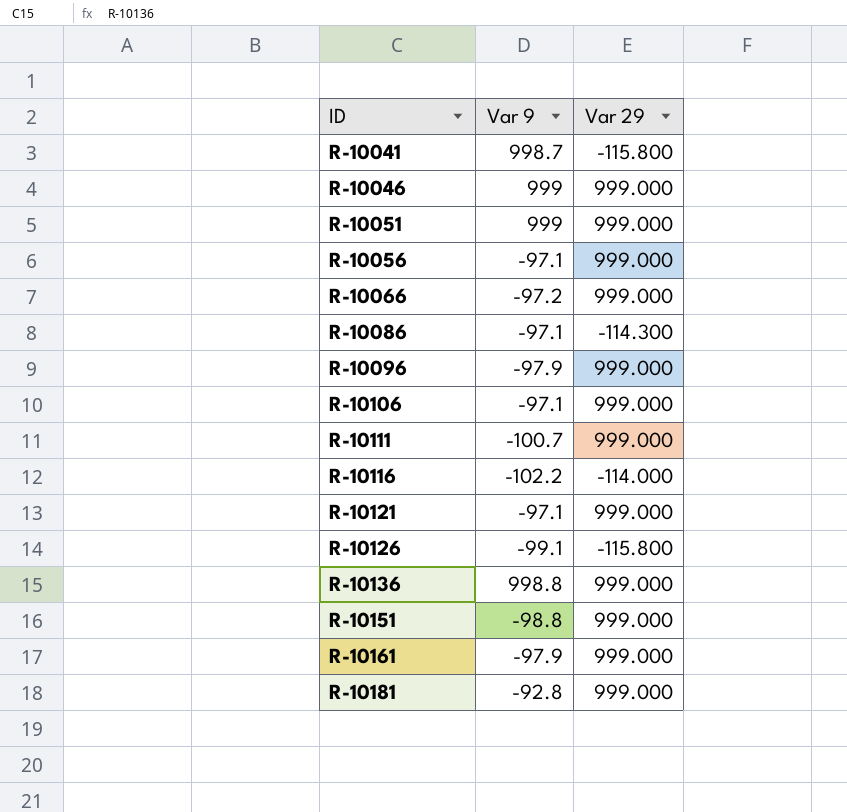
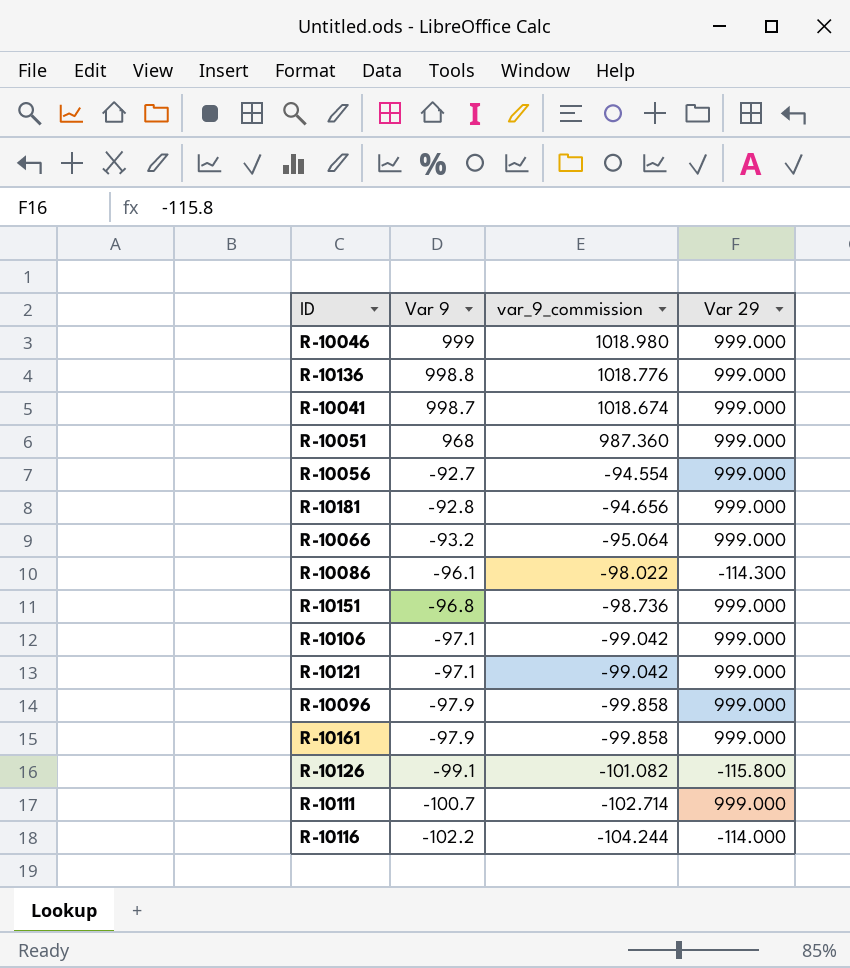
row order: ID ascending -> Var 9 descending
column var_9_commission | formula: none -> [Var 9] * 1.02
R-10041 | Var 29: -115.800 -> 999.000
R-10051 | Var 9: 999 -> 968
R-10056 | Var 9: -97.1 -> -92.7
R-10066 | Var 9: -97.2 -> -93.2
R-10086 | Var 9: -97.1 -> -96.1
R-10151 | Var 9: -98.8 -> -96.8

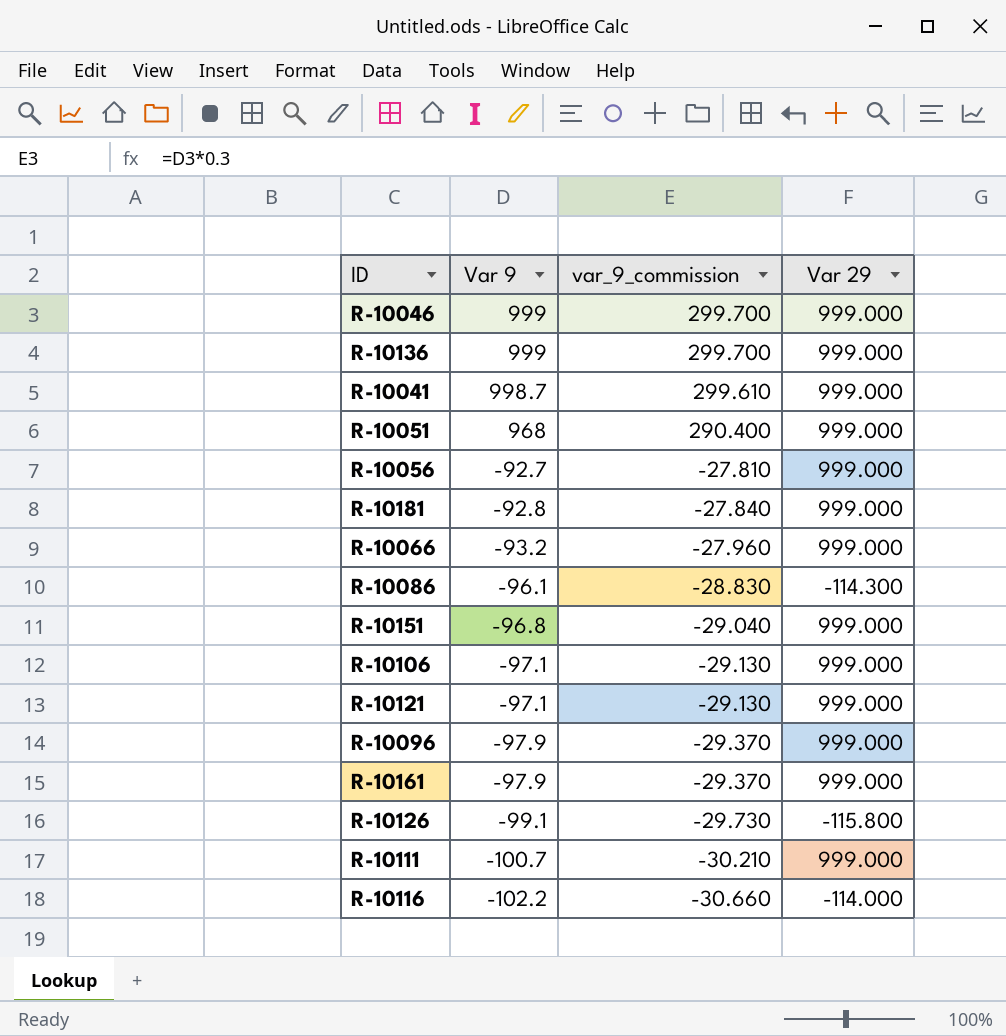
column var_9_commission | formula: [Var 9] * 1.02 -> [Var 9] * 0.3
R-10136 | Var 9: 998.8 -> 999

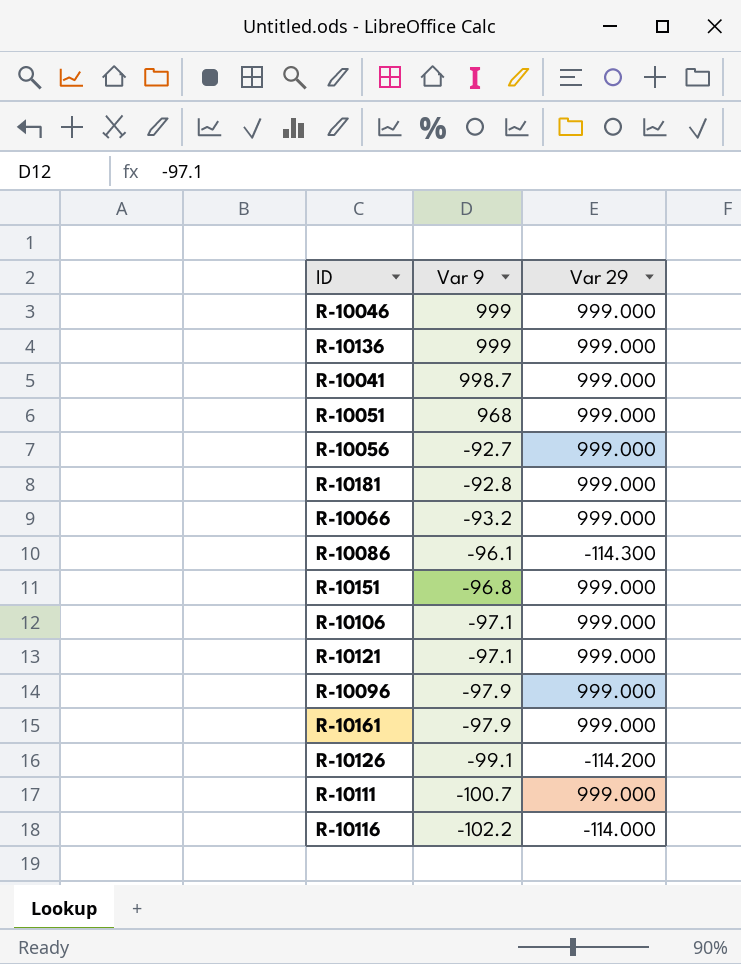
column var_9_commission | formula: [Var 9] * 0.3 -> none
R-10126 | Var 29: -115.800 -> -114.200

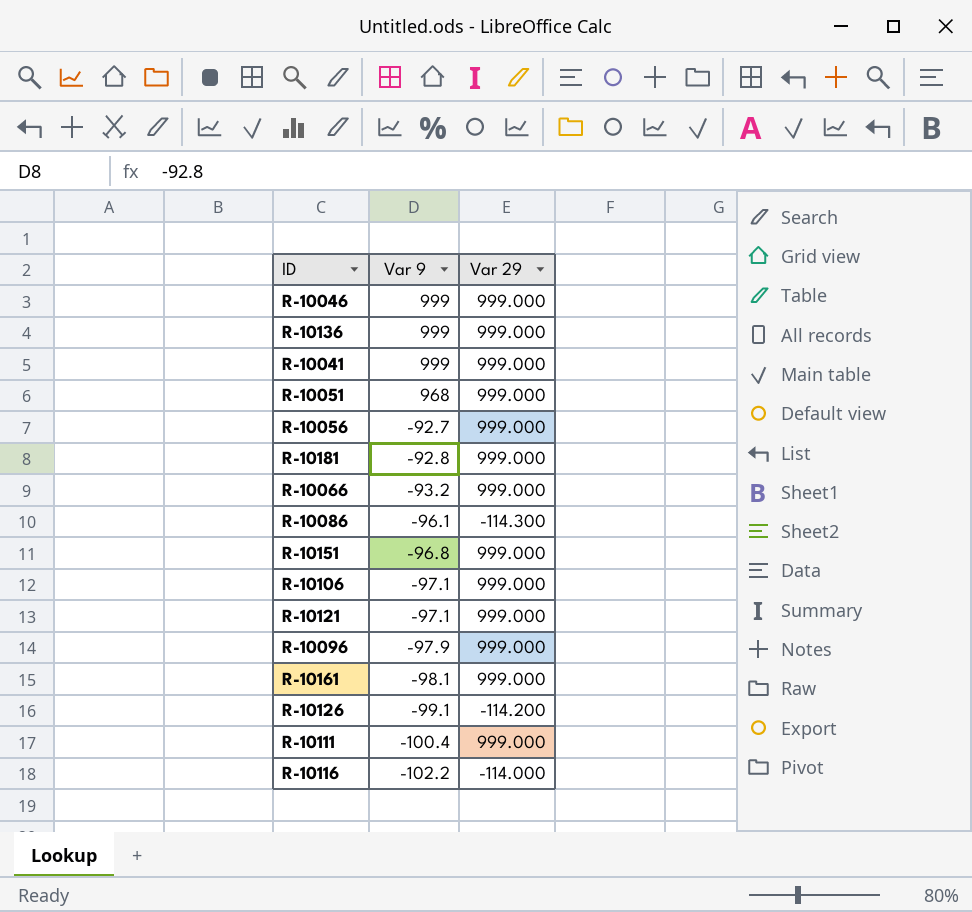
R-10041 | Var 9: 998.7 -> 999
R-10161 | Var 9: -97.9 -> -98.1
R-10111 | Var 9: -100.7 -> -100.4

